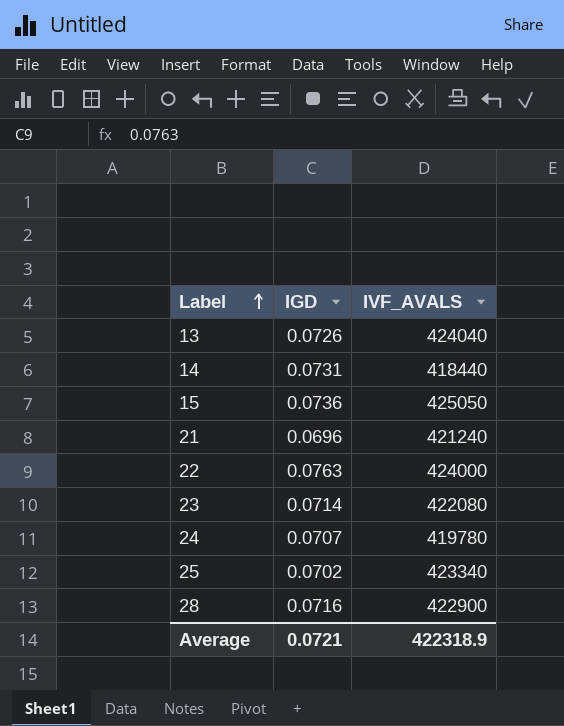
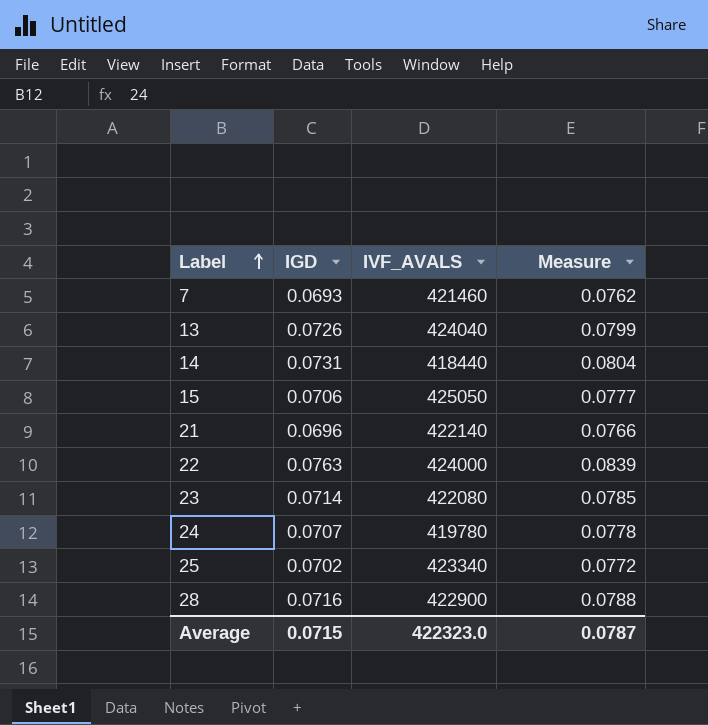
column Measure | formula: none -> [IGD] * 1.1
row 7: none -> 0.0693 | 421460 | 0.0762
15 | IGD: 0.0736 -> 0.0706
21 | IVF_AVALS: 421240 -> 422140
Average | IGD: 0.0721 -> 0.0715
Average | IVF_AVALS: 422318.9 -> 422323.0

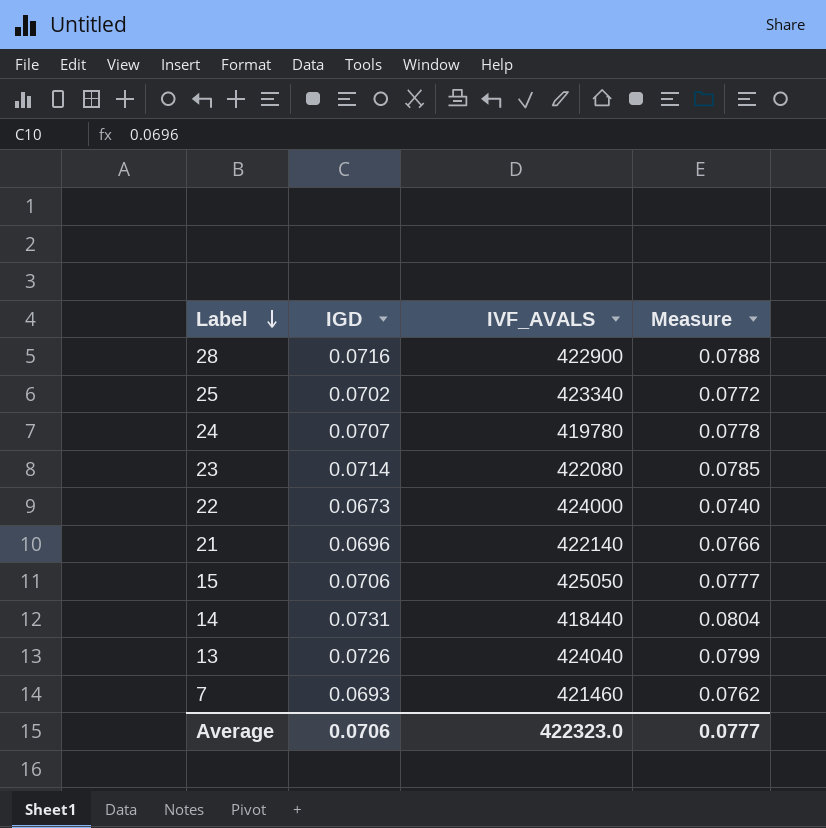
row order: Label ascending -> Label descending
22 | IGD: 0.0763 -> 0.0673
22 | Measure: 0.0839 -> 0.0740
Average | IGD: 0.0715 -> 0.0706
Average | Measure: 0.0787 -> 0.0777

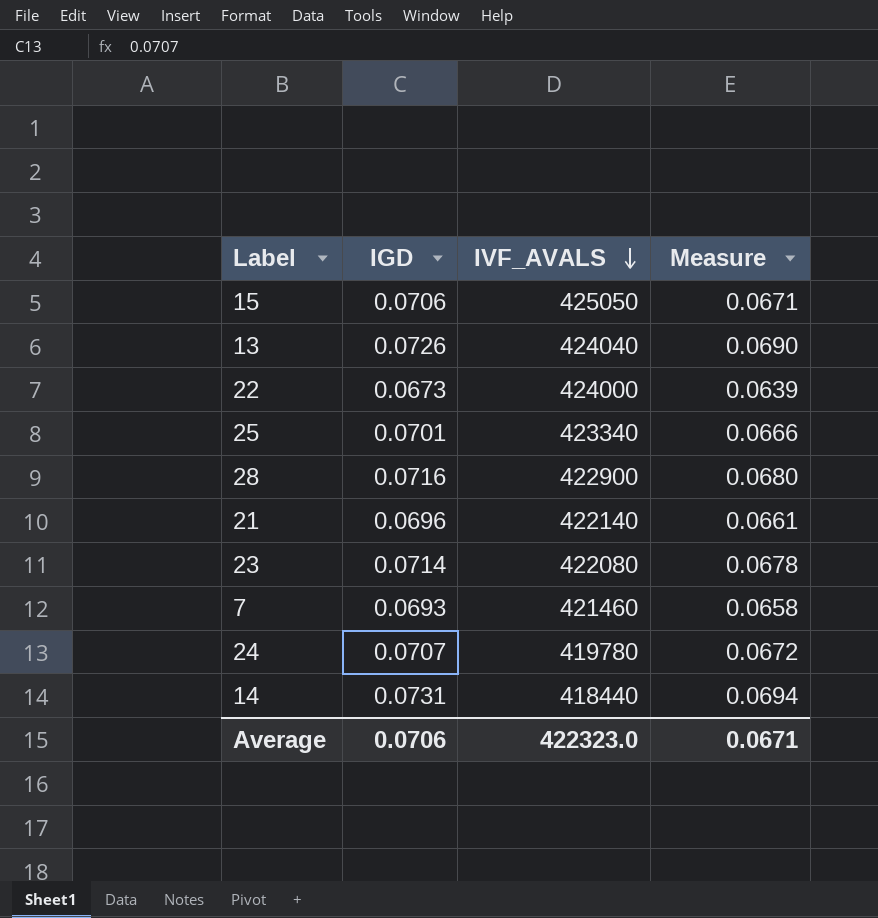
row order: Label descending -> IVF_AVALS descending
column Measure | formula: [IGD] * 1.1 -> [IGD] * 0.95
25 | IGD: 0.0702 -> 0.0701
Average | Measure: 0.0777 -> 0.0671

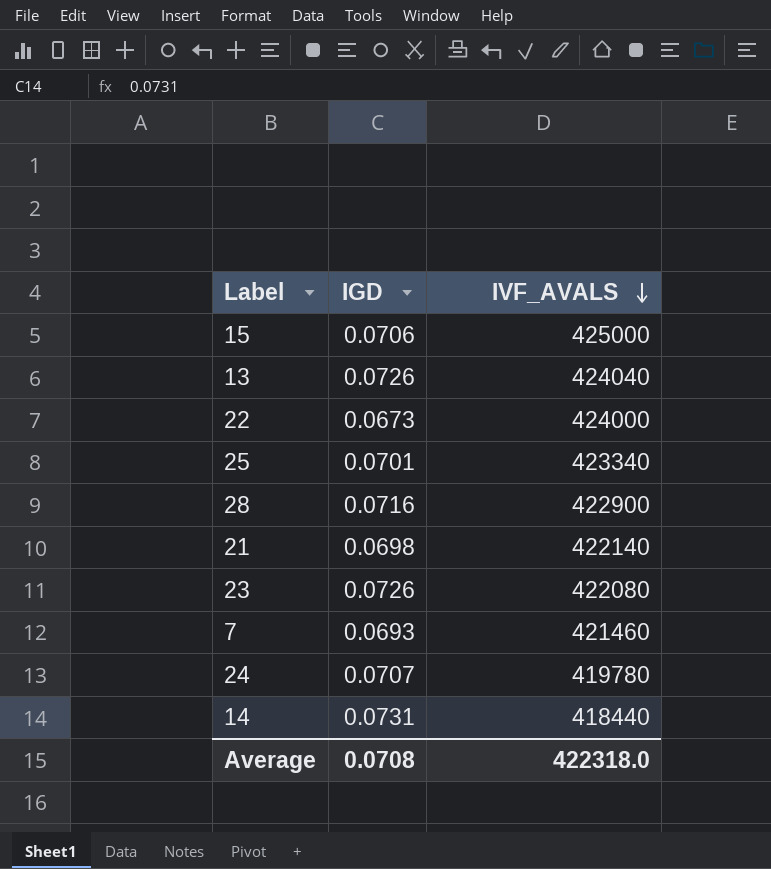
column Measure | formula: [IGD] * 0.95 -> none
15 | IVF_AVALS: 425050 -> 425000
21 | IGD: 0.0696 -> 0.0698
23 | IGD: 0.0714 -> 0.0726
Average | IGD: 0.0706 -> 0.0708
Average | IVF_AVALS: 422323.0 -> 422318.0

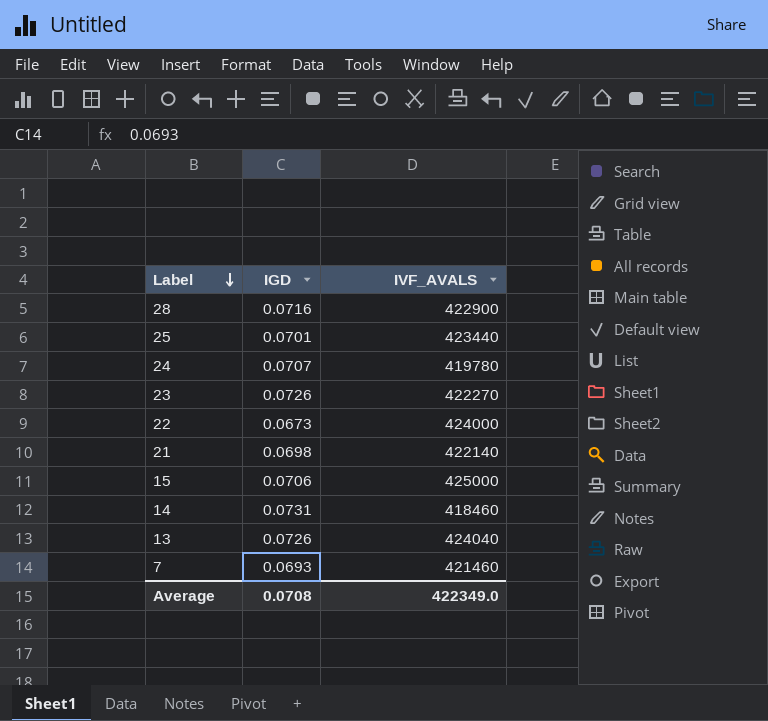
row order: IVF_AVALS descending -> Label descending
25 | IVF_AVALS: 423340 -> 423440
23 | IVF_AVALS: 422080 -> 422270
14 | IVF_AVALS: 418440 -> 418460
Average | IVF_AVALS: 422318.0 -> 422349.0

